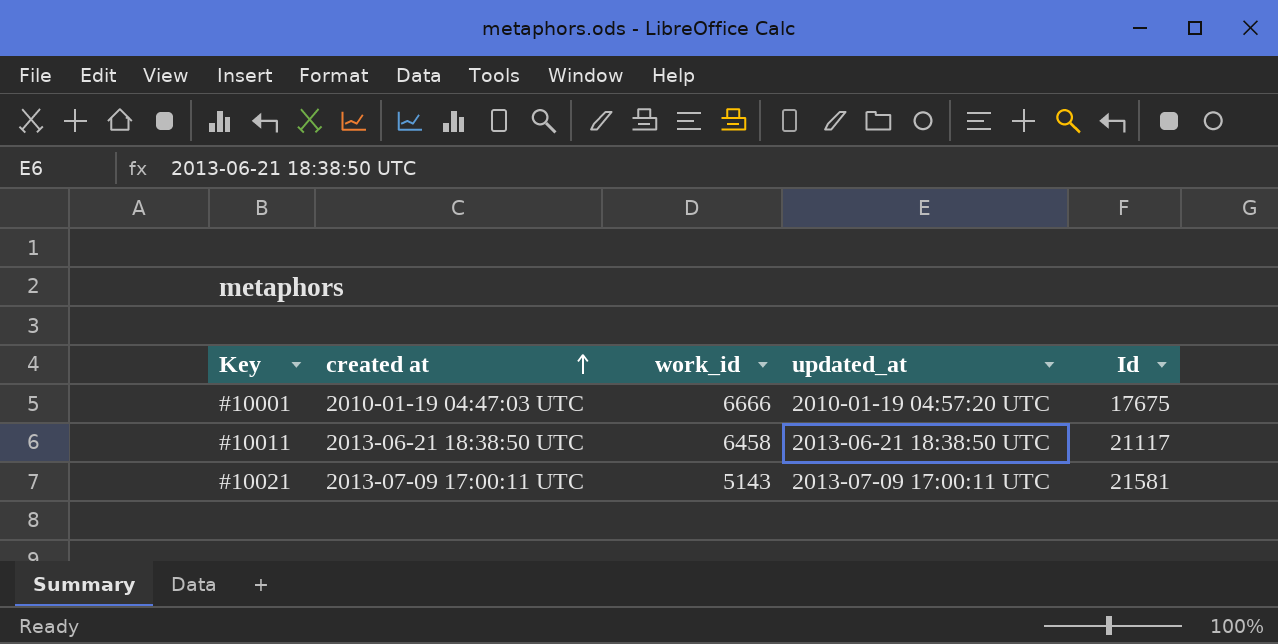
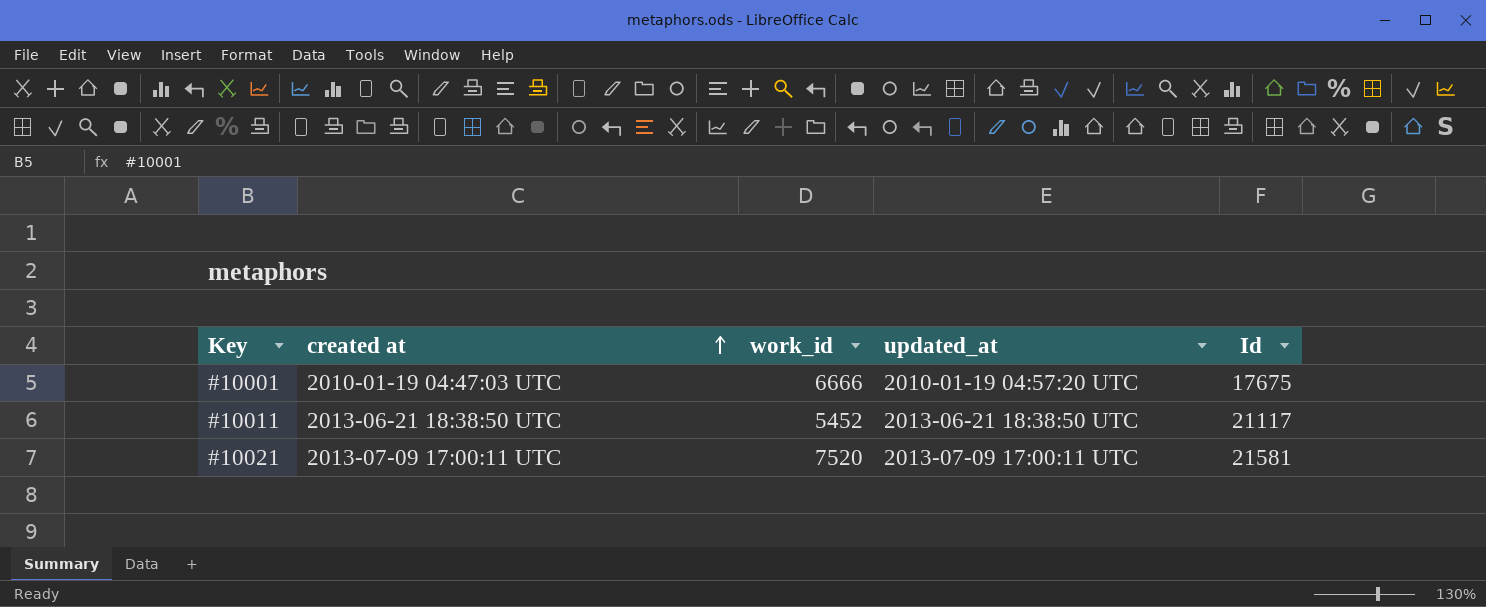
#10011 | work_id: 6458 -> 5452
#10021 | work_id: 5143 -> 7520

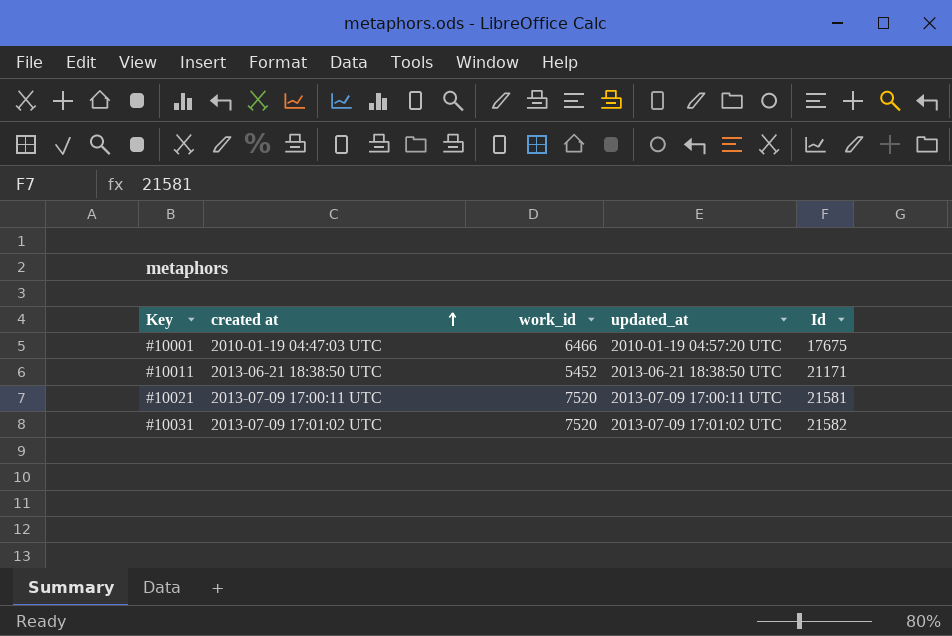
#10001 | work_id: 6666 -> 6466
#10011 | Id: 21117 -> 21171
row #10031: none -> 2013-07-09 17:01:02 UTC | 7520 | 2013-07-09 17:01:02 UTC | 21582

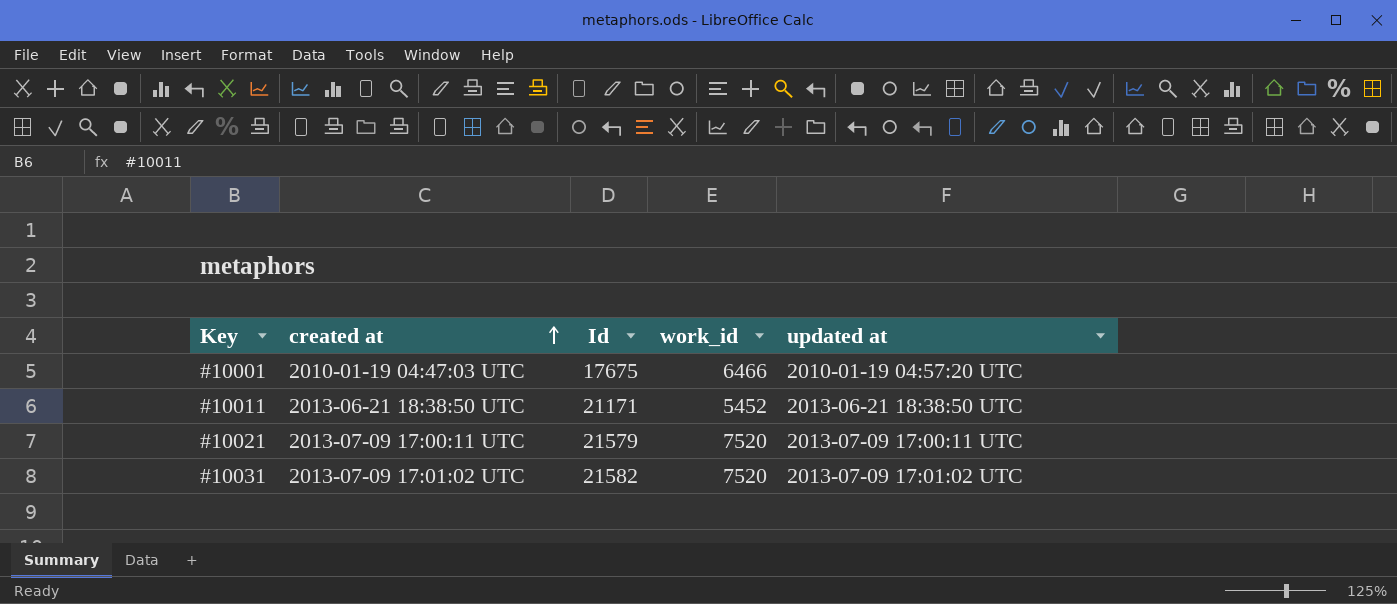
column Id | position: 5 -> 3
column name: updated_at -> updated at
#10021 | Id: 21581 -> 21579

